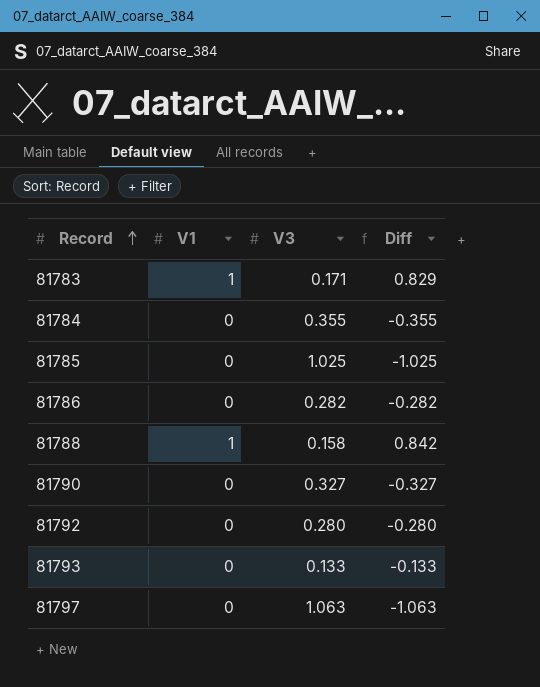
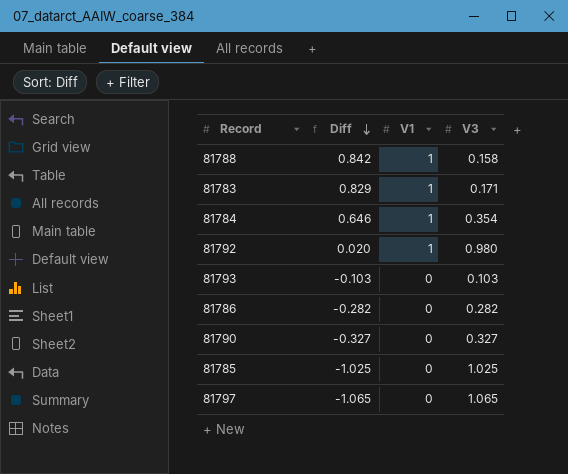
row order: Record ascending -> Diff descending
column Diff | position: 4 -> 2
81784 | Diff: -0.355 -> 0.646
81784 | V1: 0 -> 1
81784 | V3: 0.355 -> 0.354
81792 | Diff: -0.280 -> 0.020
81792 | V1: 0 -> 1
81792 | V3: 0.280 -> 0.980
81793 | Diff: -0.133 -> -0.103
81793 | V3: 0.133 -> 0.103
81797 | Diff: -1.063 -> -1.065
81797 | V3: 1.063 -> 1.065

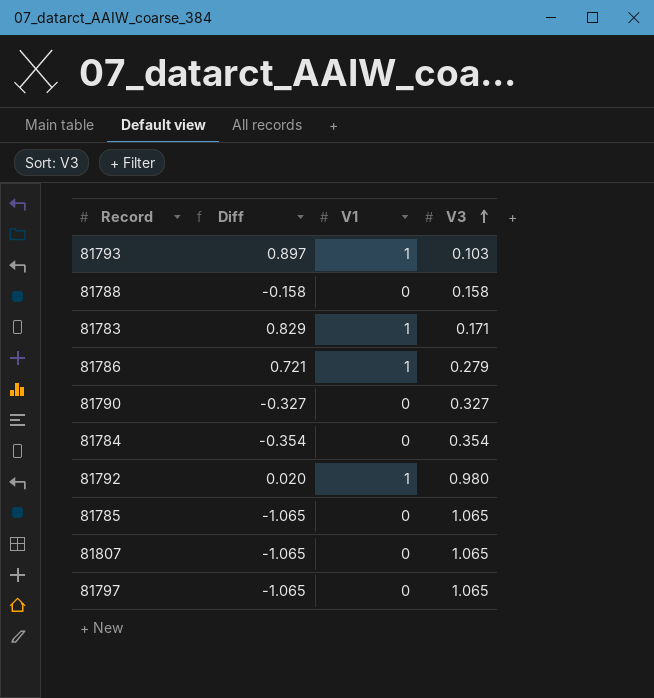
row order: Diff descending -> V3 ascending
81793 | Diff: -0.103 -> 0.897
81793 | V1: 0 -> 1
81788 | Diff: 0.842 -> -0.158
81788 | V1: 1 -> 0
81786 | Diff: -0.282 -> 0.721
81786 | V1: 0 -> 1
81786 | V3: 0.282 -> 0.279
81784 | Diff: 0.646 -> -0.354
81784 | V1: 1 -> 0
81785 | Diff: -1.025 -> -1.065
81785 | V3: 1.025 -> 1.065
row 81807: none -> -1.065 | 0 | 1.065

